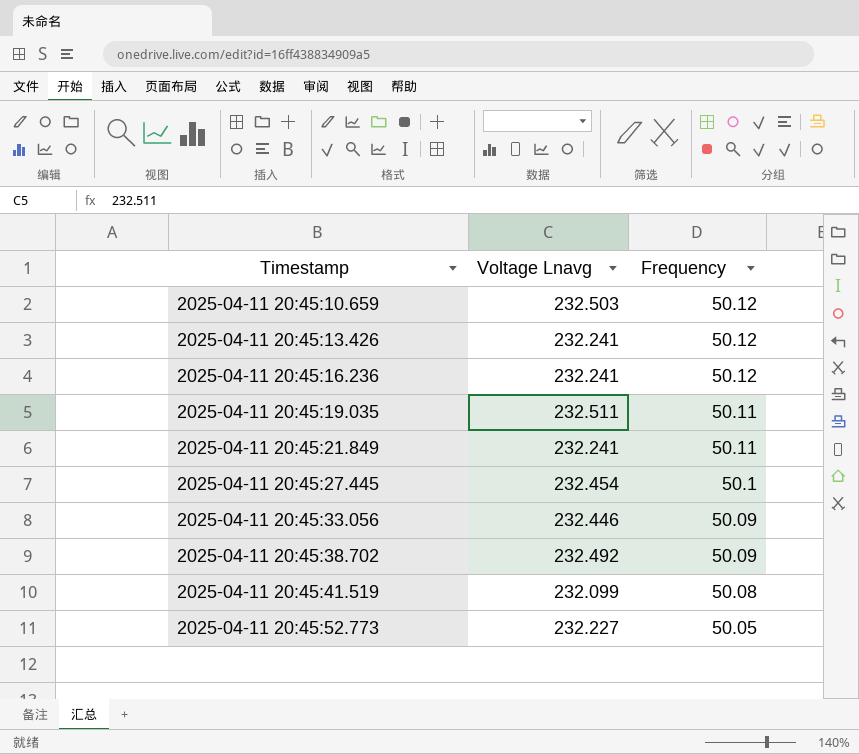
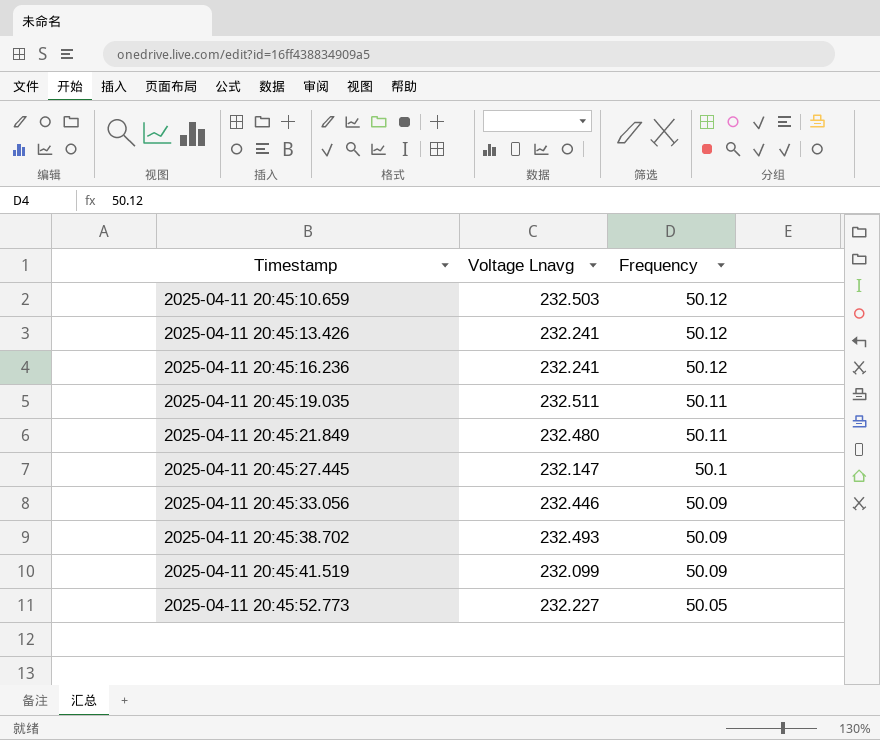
2025-04-11 20:45:21.849 | Voltage Lnavg: 232.241 -> 232.480
2025-04-11 20:45:27.445 | Voltage Lnavg: 232.454 -> 232.147
2025-04-11 20:45:38.702 | Voltage Lnavg: 232.492 -> 232.493
2025-04-11 20:45:41.519 | Frequency: 50.08 -> 50.09

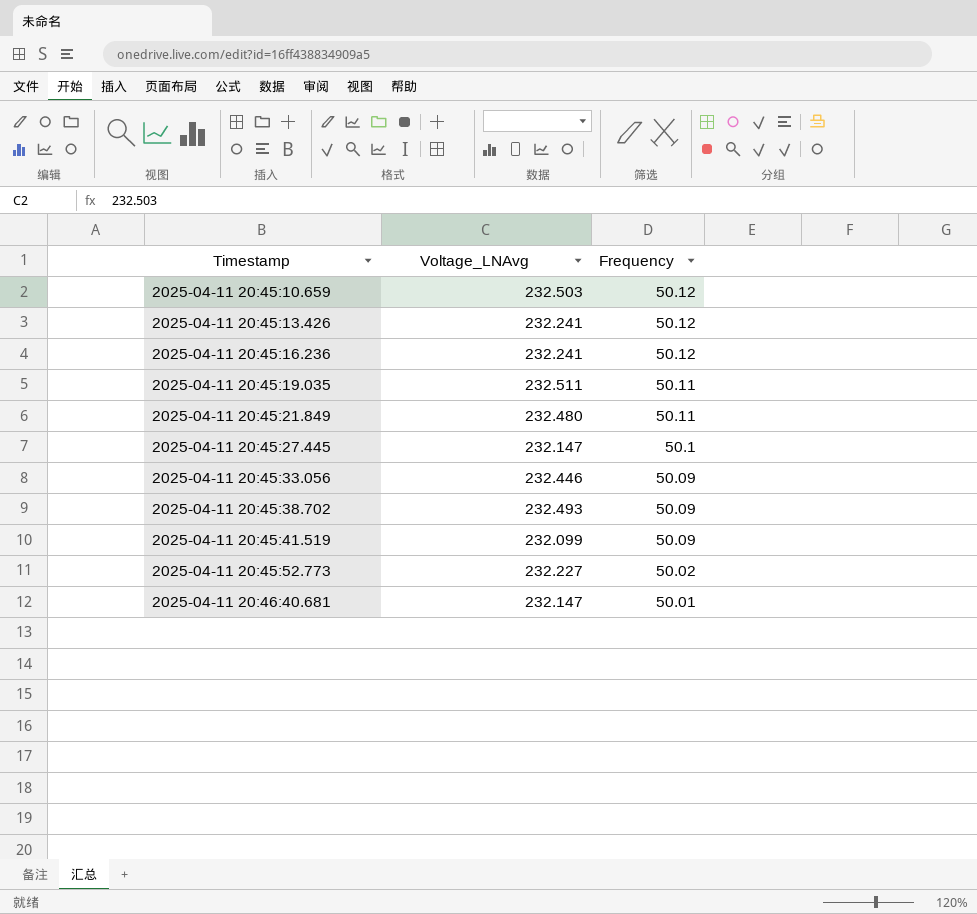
column name: Voltage Lnavg -> Voltage_LNAvg
2025-04-11 20:45:52.773 | Frequency: 50.05 -> 50.02
row 2025-04-11 20:46:40.681: none -> 232.147 | 50.01

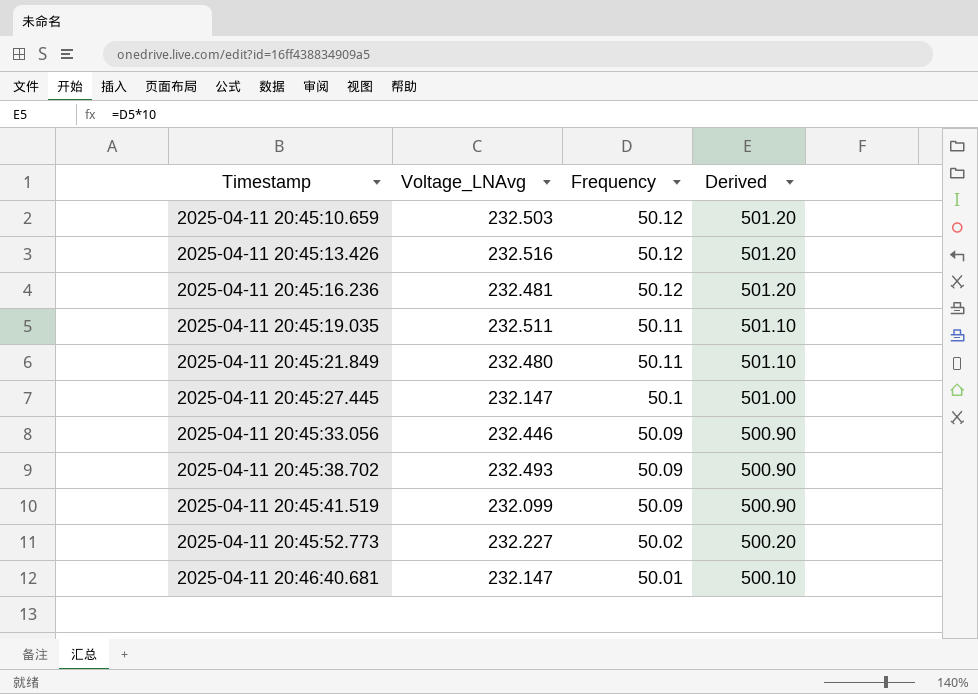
column Derived | formula: none -> [Frequency] * 10
2025-04-11 20:45:13.426 | Voltage_LNAvg: 232.241 -> 232.516
2025-04-11 20:45:16.236 | Voltage_LNAvg: 232.241 -> 232.481

